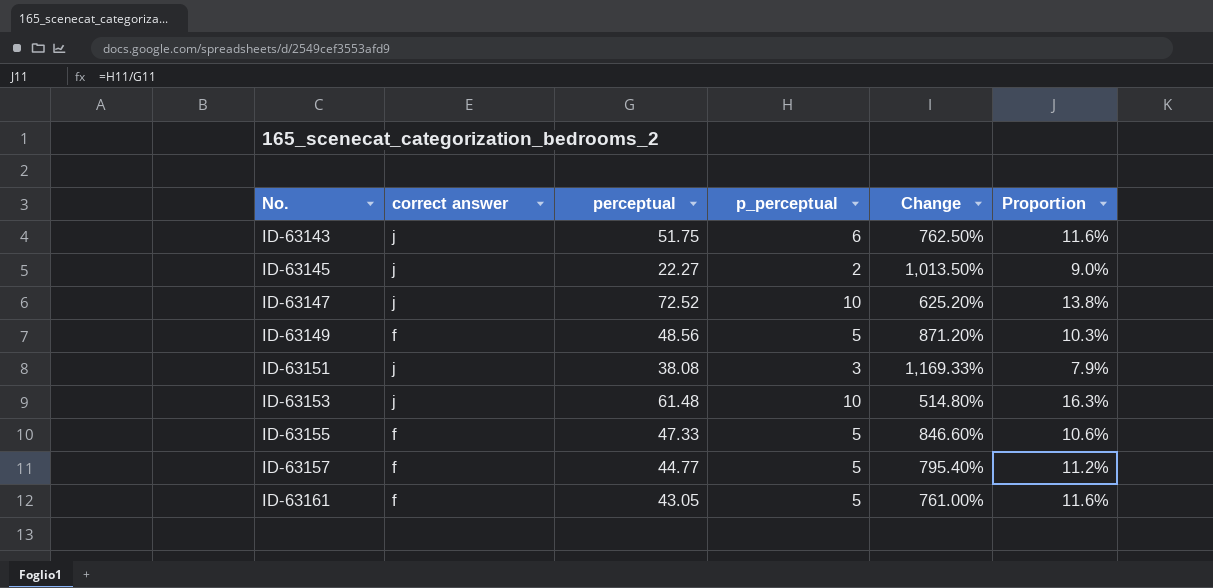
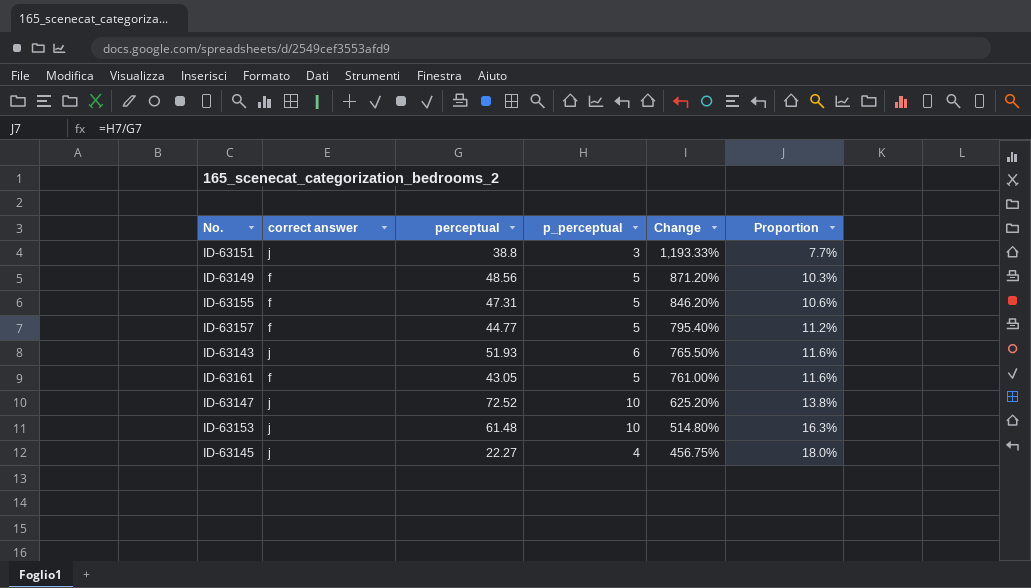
row order: No. ascending -> Change descending
ID-63151 | perceptual: 38.08 -> 38.8
ID-63151 | Change: 1,169.33% -> 1,193.33%
ID-63151 | Proportion: 7.9% -> 7.7%
ID-63155 | perceptual: 47.33 -> 47.31
ID-63155 | Change: 846.60% -> 846.20%
ID-63143 | perceptual: 51.75 -> 51.93
ID-63143 | Change: 762.50% -> 765.50%
ID-63145 | p_perceptual: 2 -> 4
ID-63145 | Change: 1,013.50% -> 456.75%
ID-63145 | Proportion: 9.0% -> 18.0%

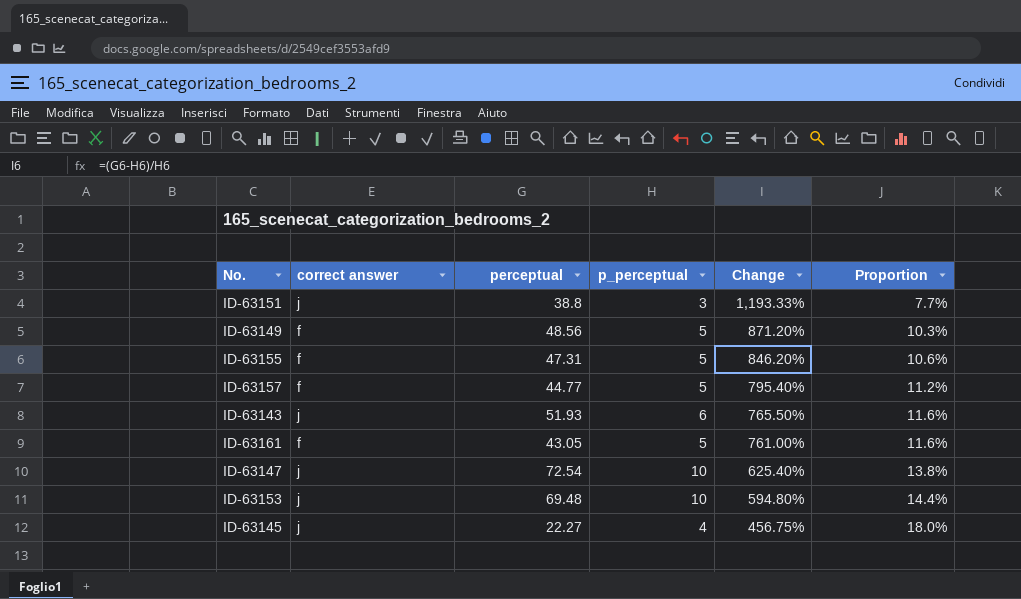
ID-63147 | perceptual: 72.52 -> 72.54
ID-63147 | Change: 625.20% -> 625.40%
ID-63153 | perceptual: 61.48 -> 69.48
ID-63153 | Change: 514.80% -> 594.80%
ID-63153 | Proportion: 16.3% -> 14.4%

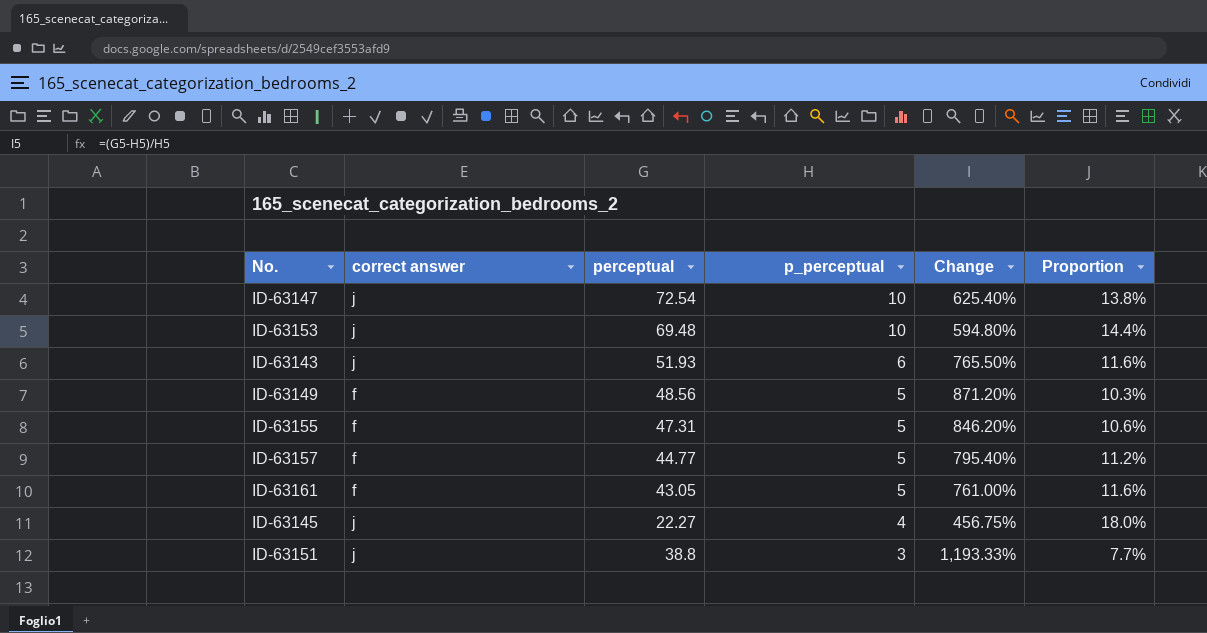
row order: Change descending -> p_perceptual descending

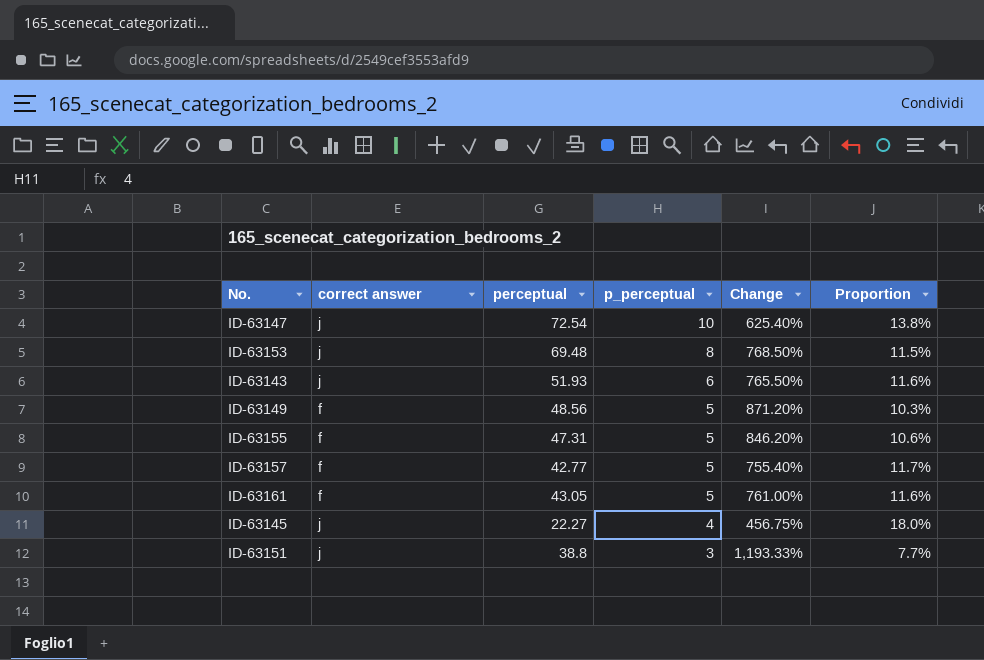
ID-63153 | p_perceptual: 10 -> 8
ID-63153 | Change: 594.80% -> 768.50%
ID-63153 | Proportion: 14.4% -> 11.5%
ID-63157 | perceptual: 44.77 -> 42.77
ID-63157 | Change: 795.40% -> 755.40%
ID-63157 | Proportion: 11.2% -> 11.7%

